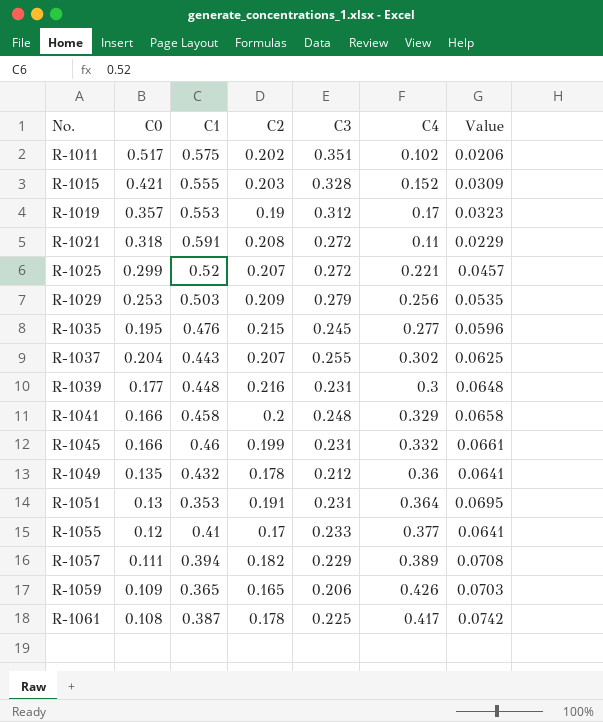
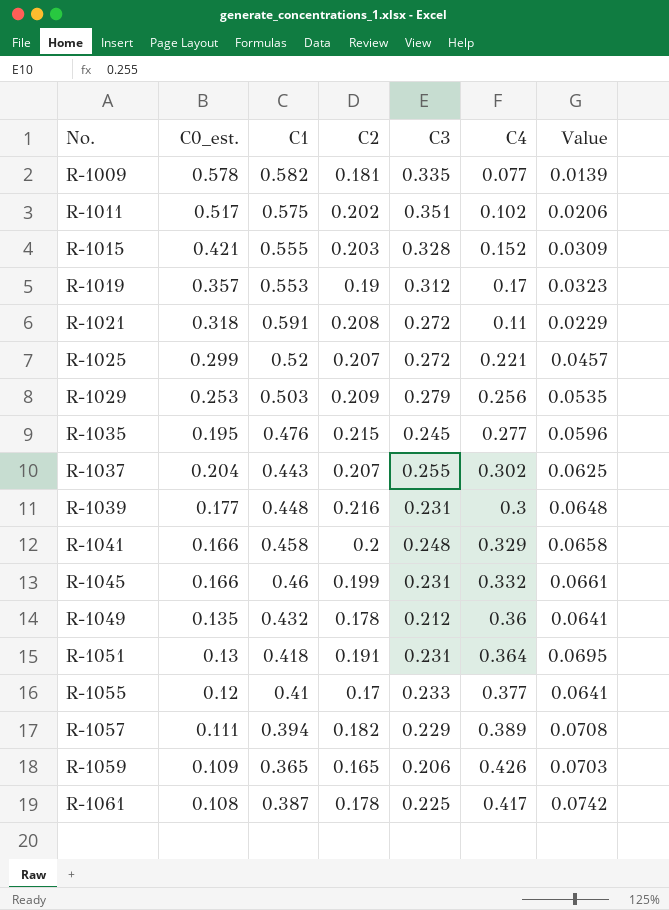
column name: C0 -> C0_est.
row R-1009: none -> 0.578 | 0.582 | 0.181 | 0.335 | 0.077 | 0.0139
R-1051 | C1: 0.353 -> 0.418

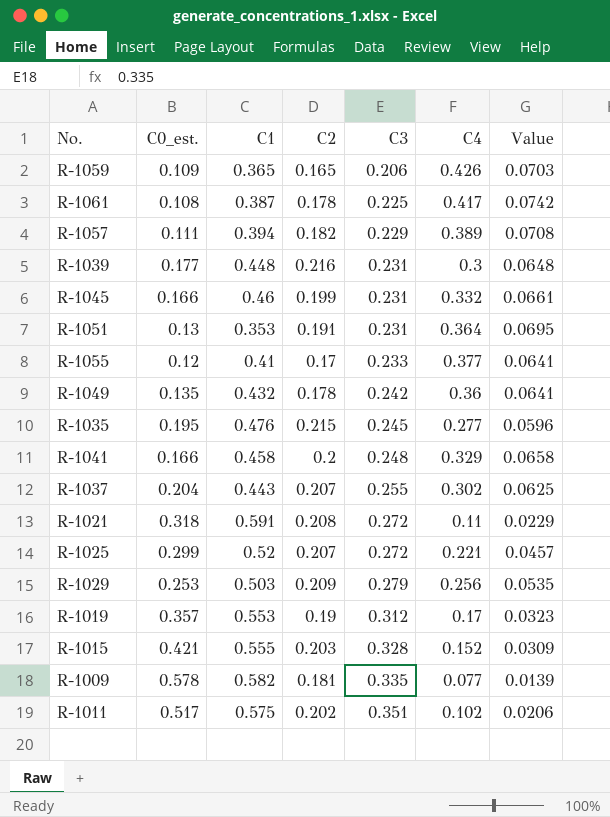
row order: No. ascending -> C3 ascending
R-1051 | C1: 0.418 -> 0.353
R-1049 | C3: 0.212 -> 0.242

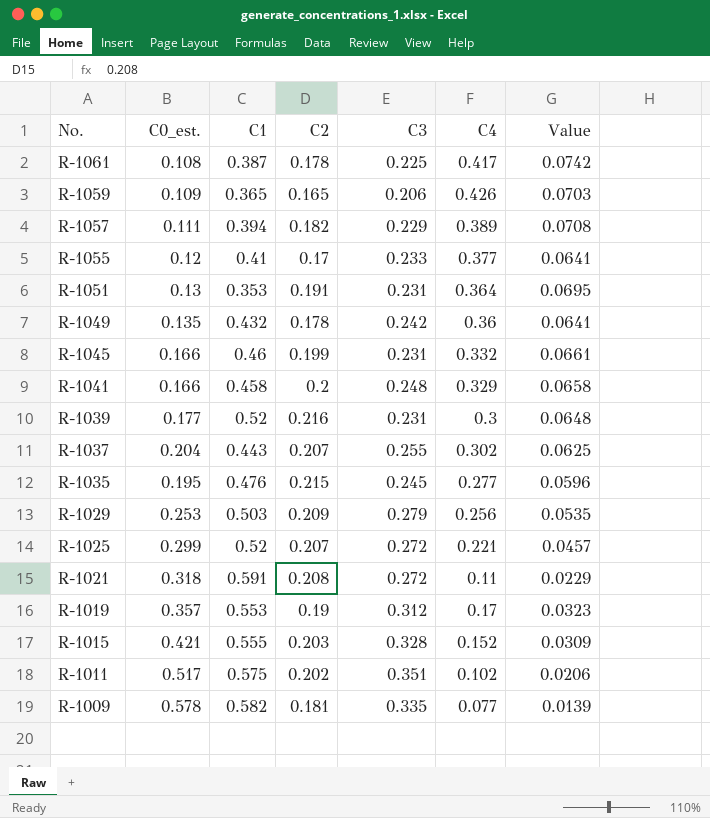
row order: C3 ascending -> No. descending
R-1039 | C1: 0.448 -> 0.52

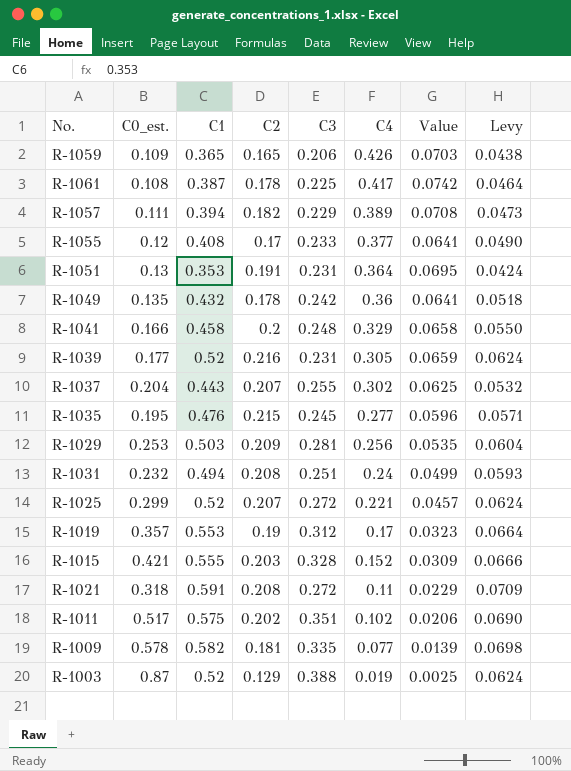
row order: No. descending -> C4 descending
column Levy | formula: none -> [C1] * 0.12
row R-1045: 0.166 | 0.46 | 0.199 | 0.231 | 0.332 | 0.0661 -> none
R-1055 | C1: 0.41 -> 0.408
R-1039 | C4: 0.3 -> 0.305
R-1039 | Value: 0.0648 -> 0.0659
R-1029 | C3: 0.279 -> 0.281
row R-1031: none -> 0.232 | 0.494 | 0.208 | 0.251 | 0.24 | 0.0499 | 0.0593
row R-1003: none -> 0.87 | 0.52 | 0.129 | 0.388 | 0.019 | 0.0025 | 0.0624

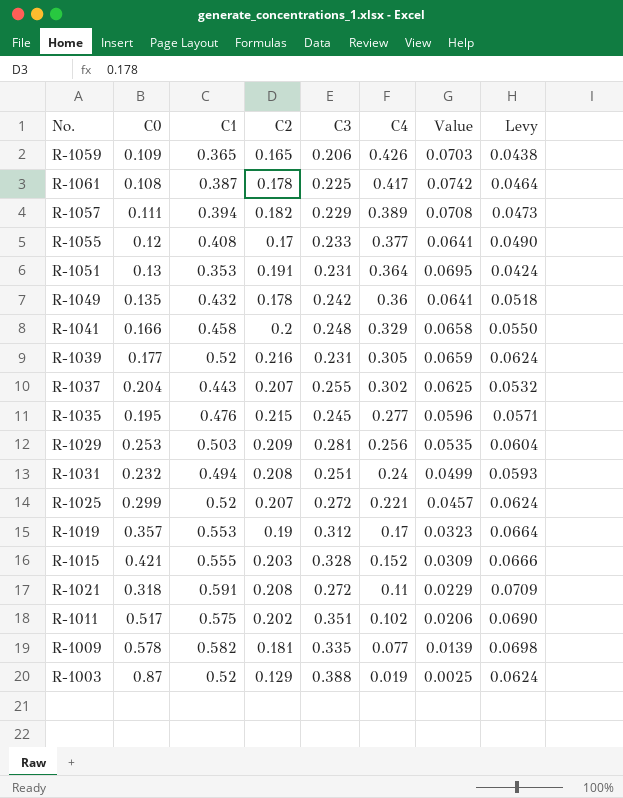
column name: C0_est. -> C0

